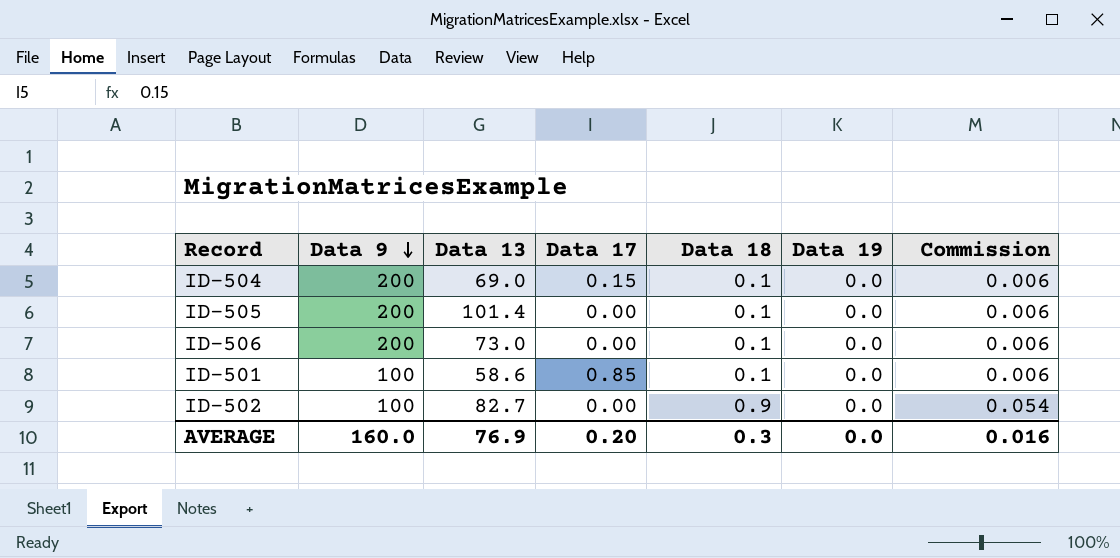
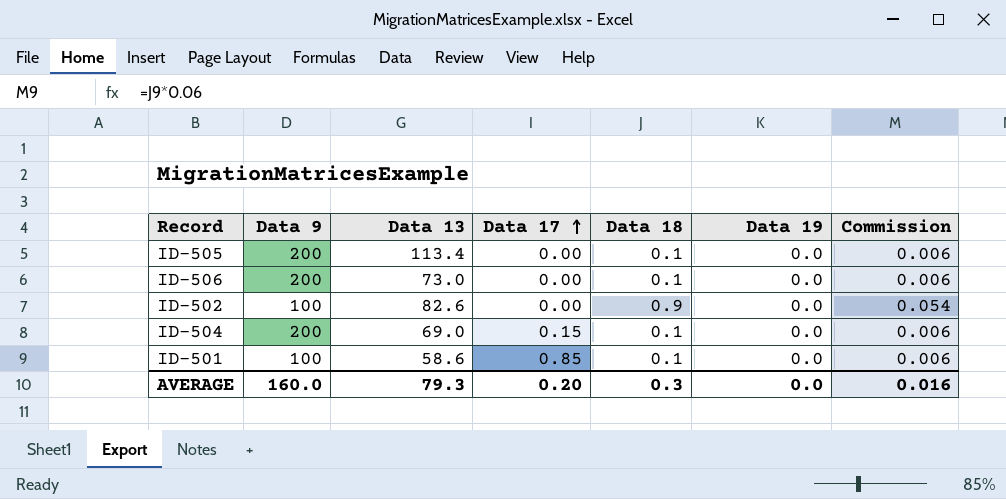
row order: Data 9 descending -> Data 17 ascending
ID-505 | Data 13: 101.4 -> 113.4
ID-502 | Data 13: 82.7 -> 82.6
AVERAGE | Data 13: 76.9 -> 79.3

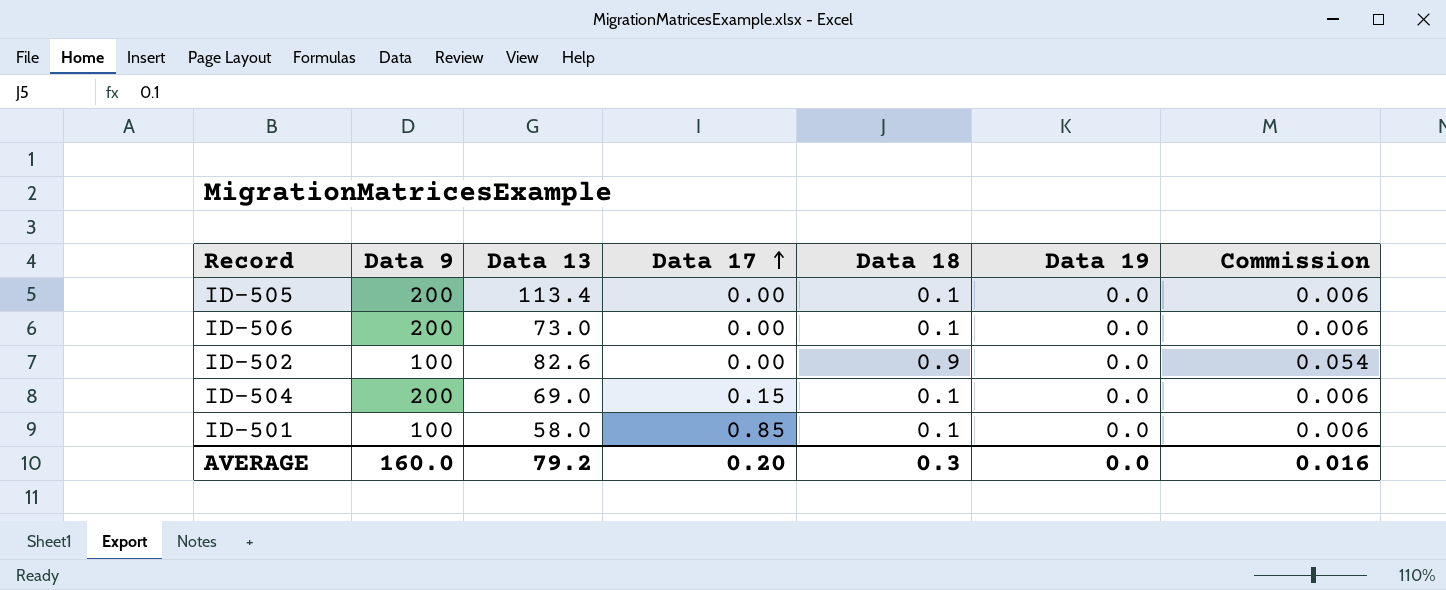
ID-501 | Data 13: 58.6 -> 58.0
AVERAGE | Data 13: 79.3 -> 79.2

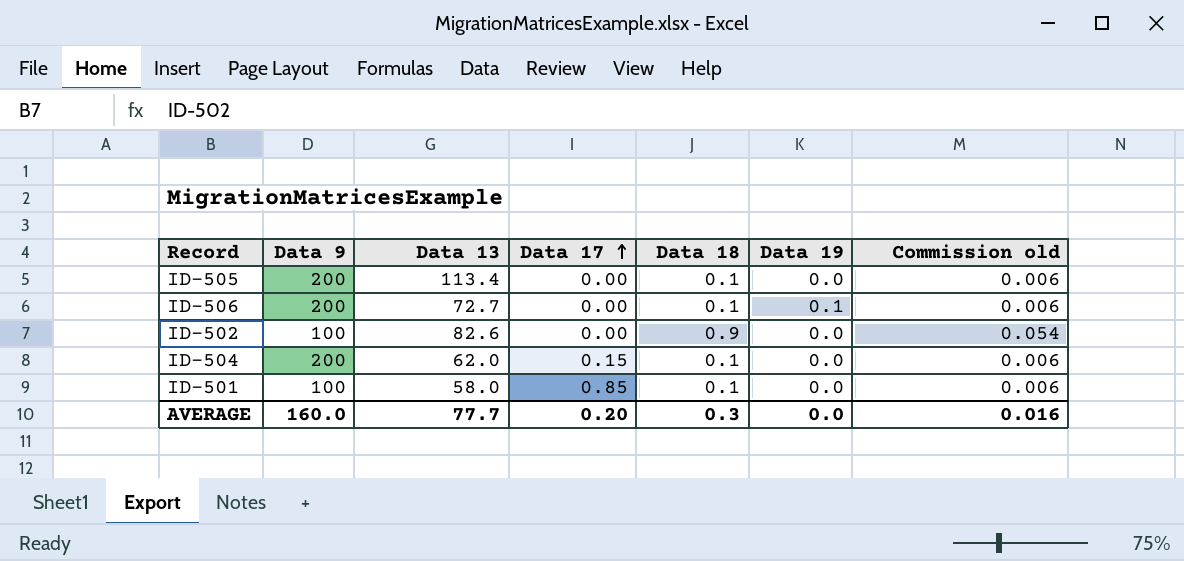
column name: Commission -> Commission old
ID-506 | Data 13: 73.0 -> 72.7
ID-506 | Data 19: 0.0 -> 0.1
ID-504 | Data 13: 69.0 -> 62.0
AVERAGE | Data 13: 79.2 -> 77.7

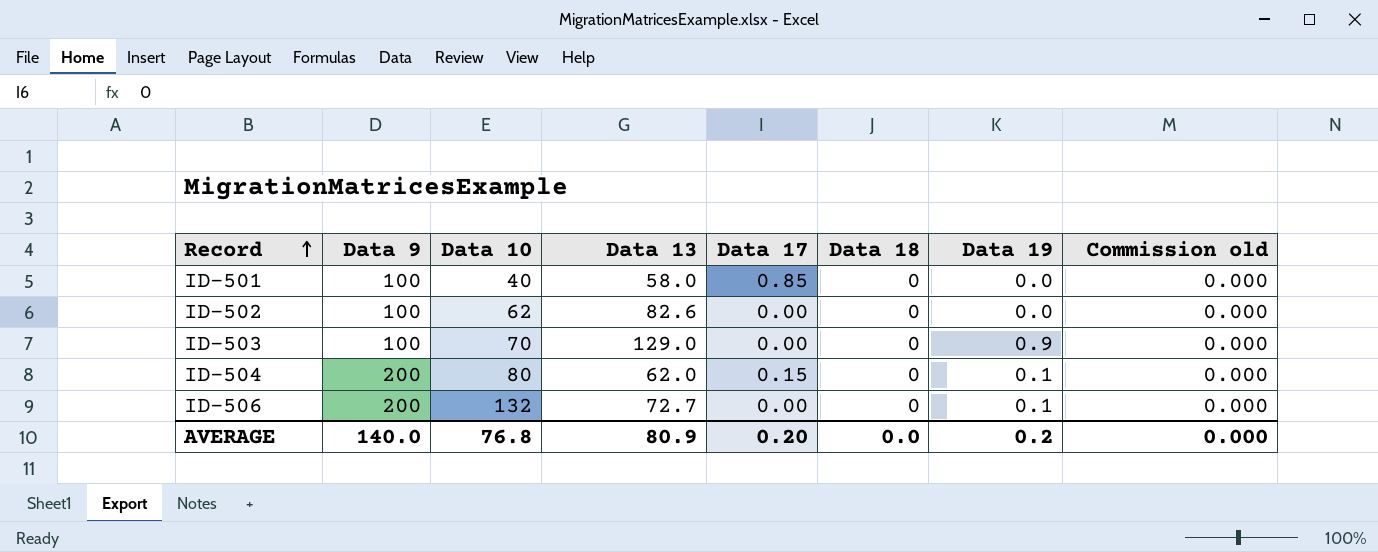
row order: Data 17 ascending -> Record ascending
column Data 10 | position: none -> 3
row ID-505: 200 | 113.4 | 0.00 | 0.1 | 0.0 | 0.006 -> none
ID-501 | Data 18: 0.1 -> 0
ID-501 | Commission old: 0.006 -> 0.000
ID-502 | Data 18: 0.9 -> 0
ID-502 | Commission old: 0.054 -> 0.000
row ID-503: none -> 100 | 70 | 129.0 | 0.00 | 0 | 0.9 | 0.000
ID-504 | Data 18: 0.1 -> 0
ID-504 | Data 19: 0.0 -> 0.1
ID-504 | Commission old: 0.006 -> 0.000
ID-506 | Data 18: 0.1 -> 0
ID-506 | Commission old: 0.006 -> 0.000
AVERAGE | Data 9: 160.0 -> 140.0
AVERAGE | Data 13: 77.7 -> 80.9
AVERAGE | Data 18: 0.3 -> 0.0
AVERAGE | Data 19: 0.0 -> 0.2
AVERAGE | Commission old: 0.016 -> 0.000

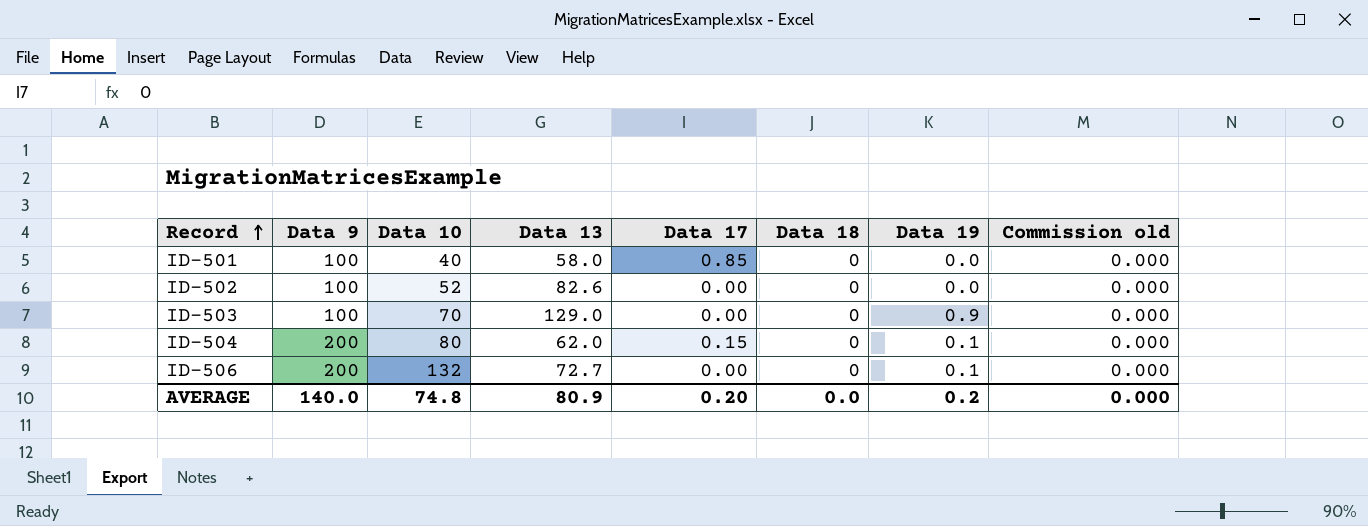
ID-502 | Data 10: 62 -> 52
AVERAGE | Data 10: 76.8 -> 74.8

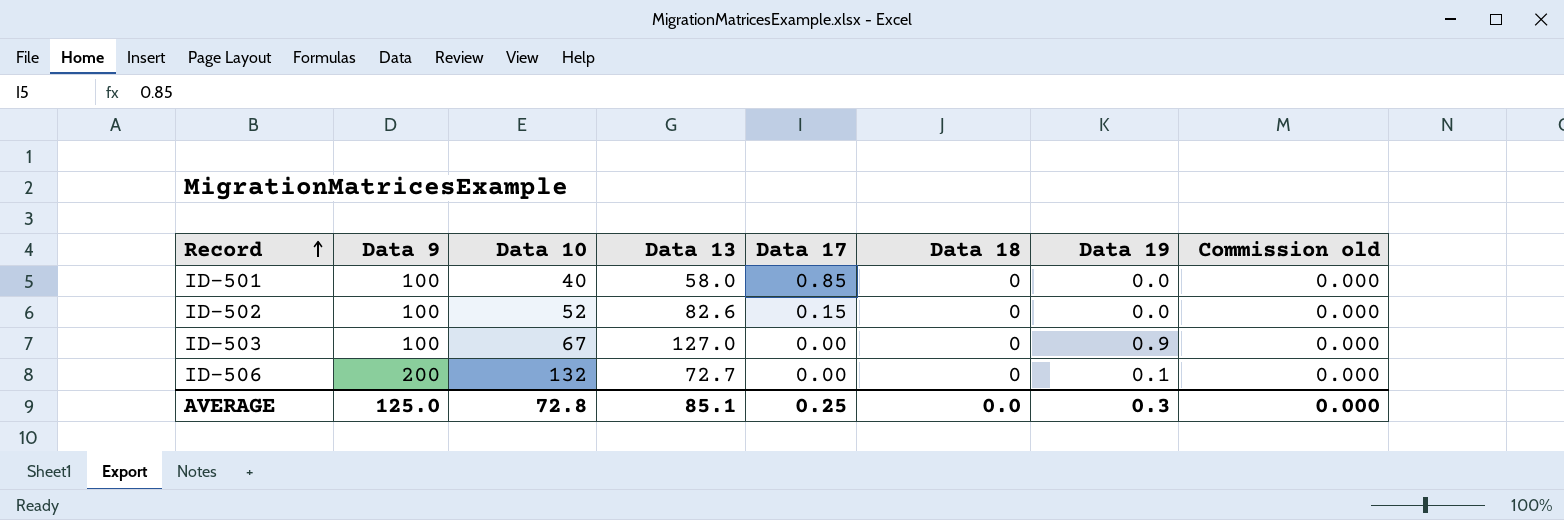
row ID-504: 200 | 80 | 62.0 | 0.15 | 0 | 0.1 | 0.000 -> none
ID-502 | Data 17: 0.00 -> 0.15
ID-503 | Data 10: 70 -> 67
ID-503 | Data 13: 129.0 -> 127.0
AVERAGE | Data 9: 140.0 -> 125.0
AVERAGE | Data 10: 74.8 -> 72.8
AVERAGE | Data 13: 80.9 -> 85.1
AVERAGE | Data 17: 0.20 -> 0.25
AVERAGE | Data 19: 0.2 -> 0.3

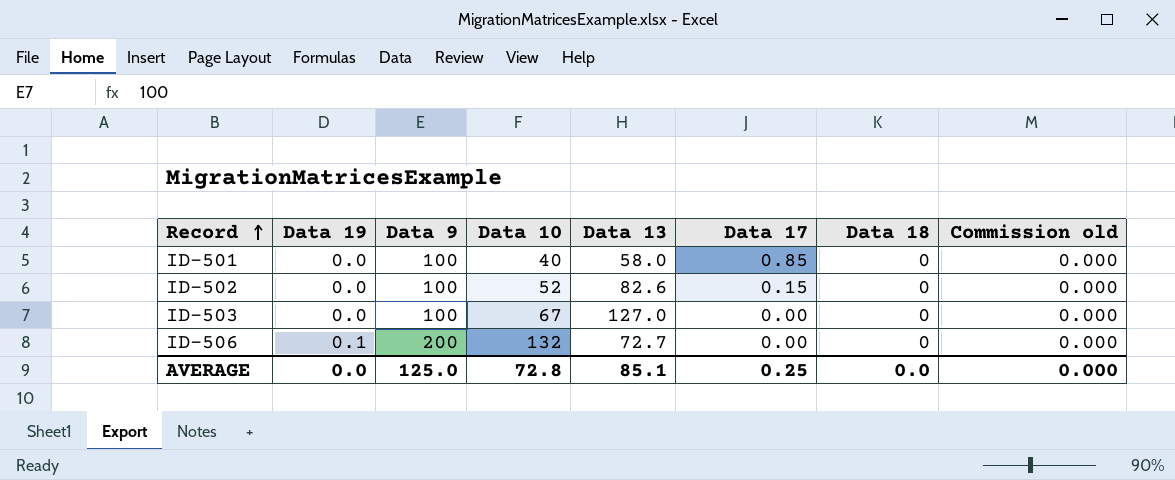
column Data 19 | position: 7 -> 2
ID-503 | Data 19: 0.9 -> 0.0
AVERAGE | Data 19: 0.3 -> 0.0

